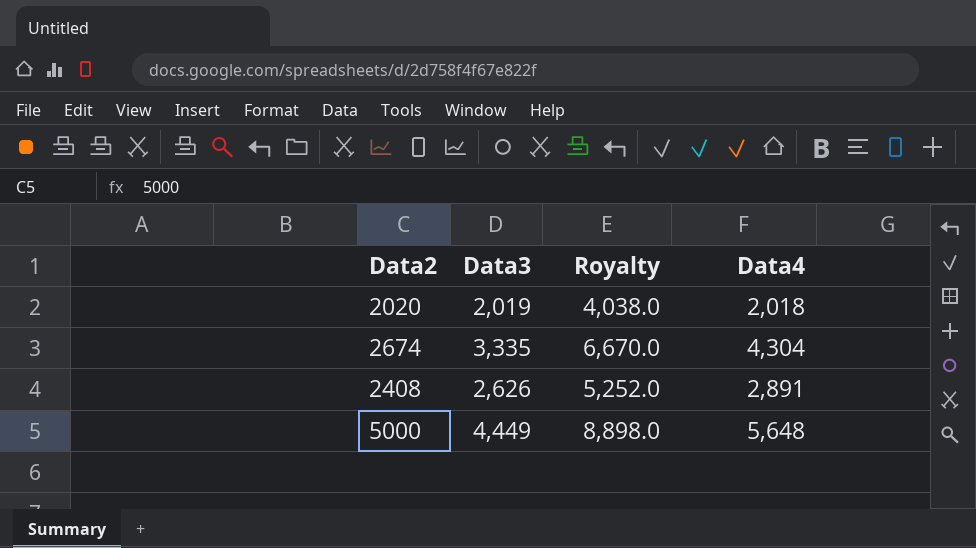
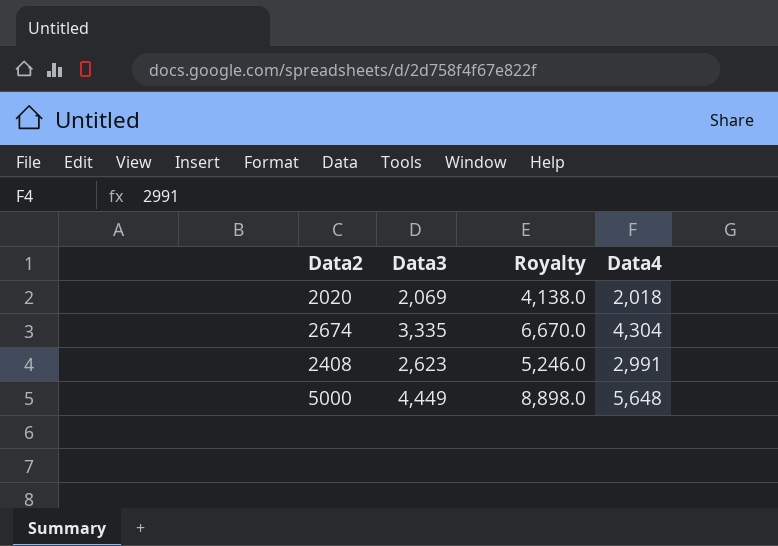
2020 | Data3: 2,019 -> 2,069
2020 | Royalty: 4,038.0 -> 4,138.0
2408 | Data3: 2,626 -> 2,623
2408 | Royalty: 5,252.0 -> 5,246.0
2408 | Data4: 2,891 -> 2,991

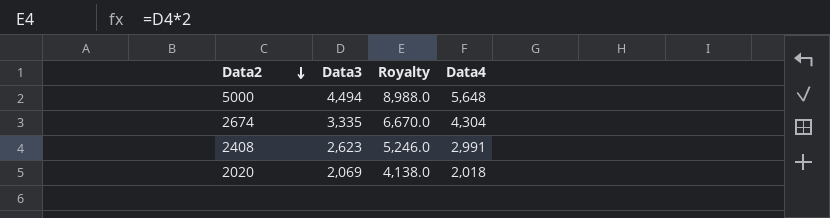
row order: none -> Data2 descending
5000 | Data3: 4,449 -> 4,494
5000 | Royalty: 8,898.0 -> 8,988.0

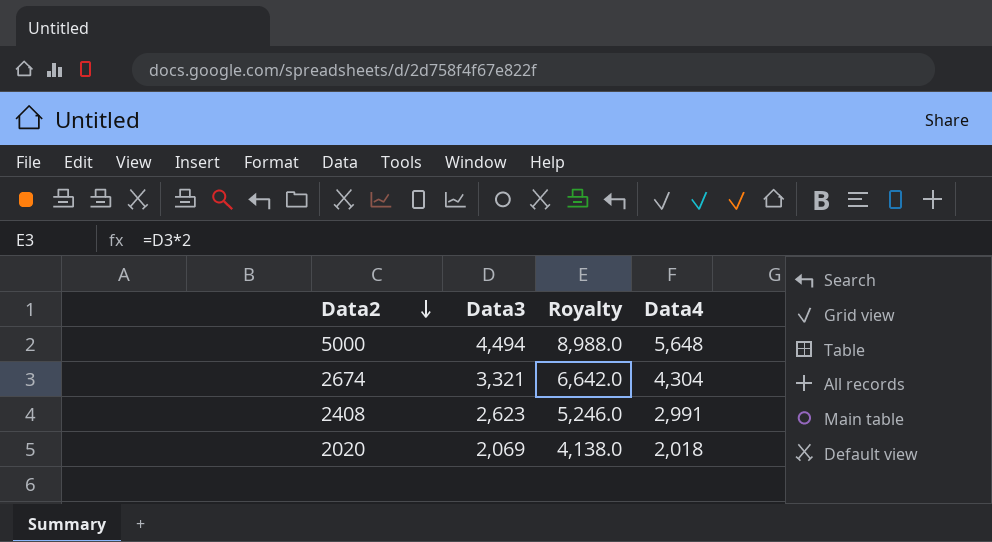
2674 | Data3: 3,335 -> 3,321
2674 | Royalty: 6,670.0 -> 6,642.0

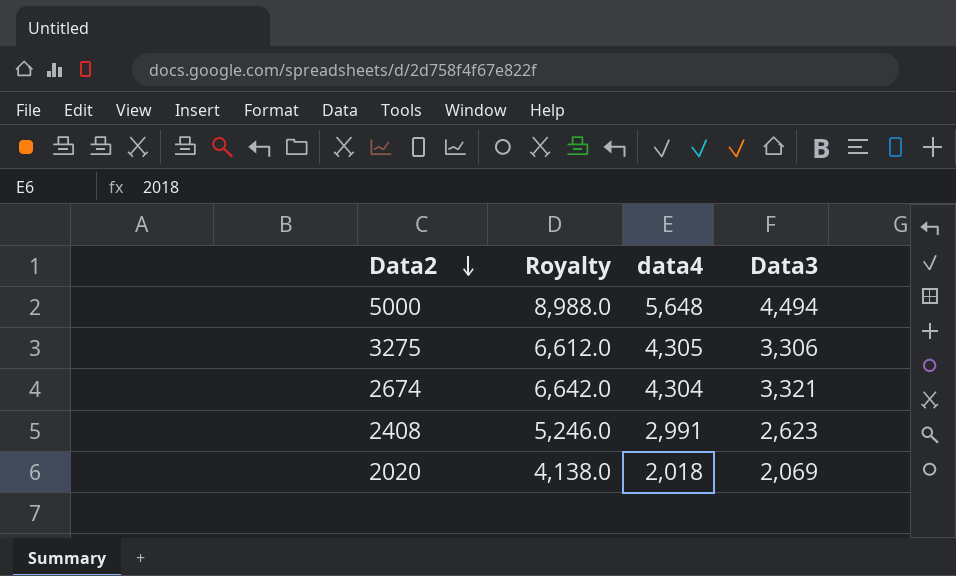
column name: Data4 -> data4
column Data3 | position: 2 -> 4
row 3275: none -> 6,612.0 | 4,305 | 3,306

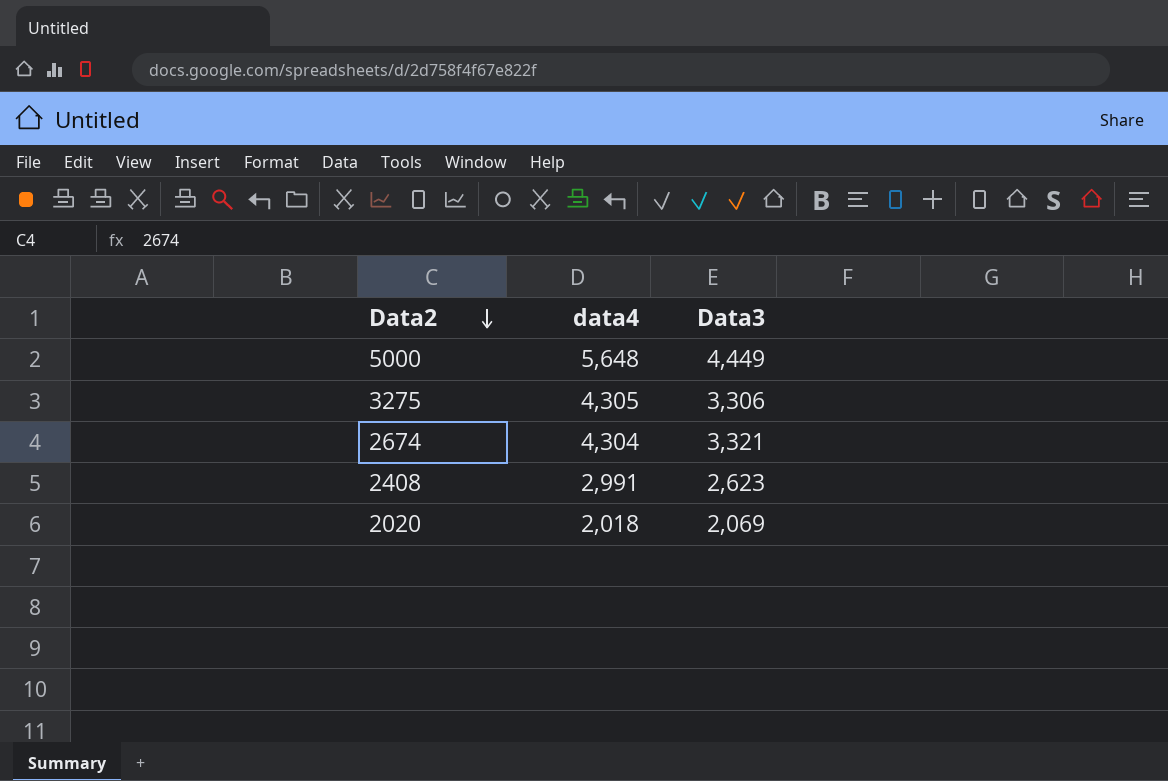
column Royalty | formula: [Data3] * 2 -> none
5000 | Data3: 4,494 -> 4,449

